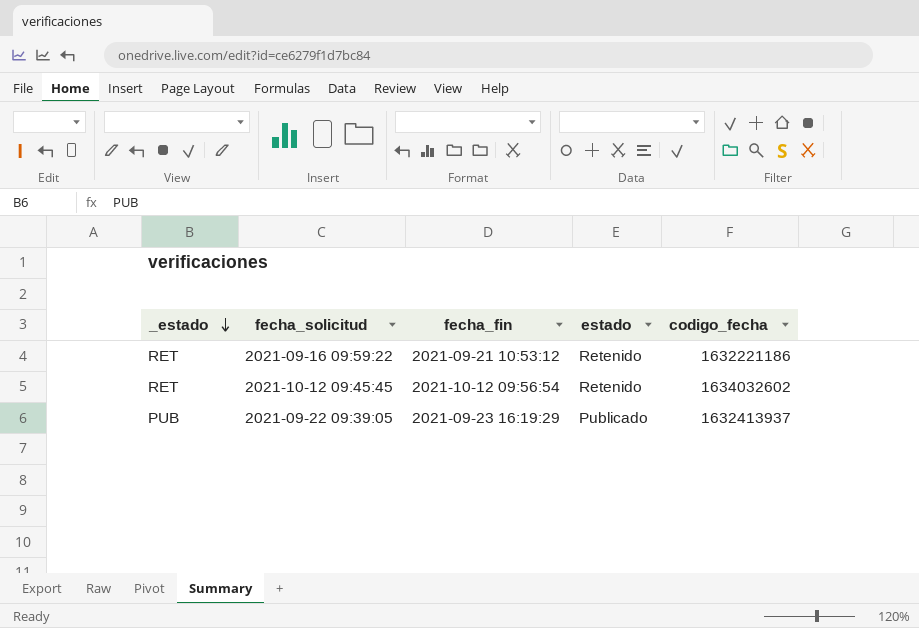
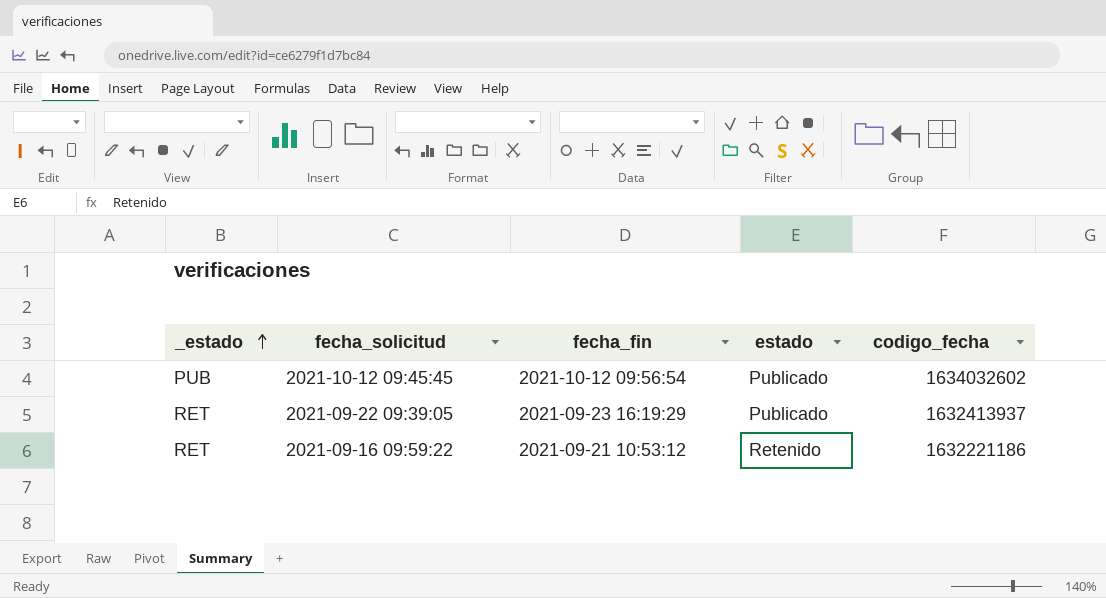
row order: _estado descending -> _estado ascending
2021-10-12 09:45:45 | _estado: RET -> PUB
2021-10-12 09:45:45 | estado: Retenido -> Publicado
2021-09-22 09:39:05 | _estado: PUB -> RET

